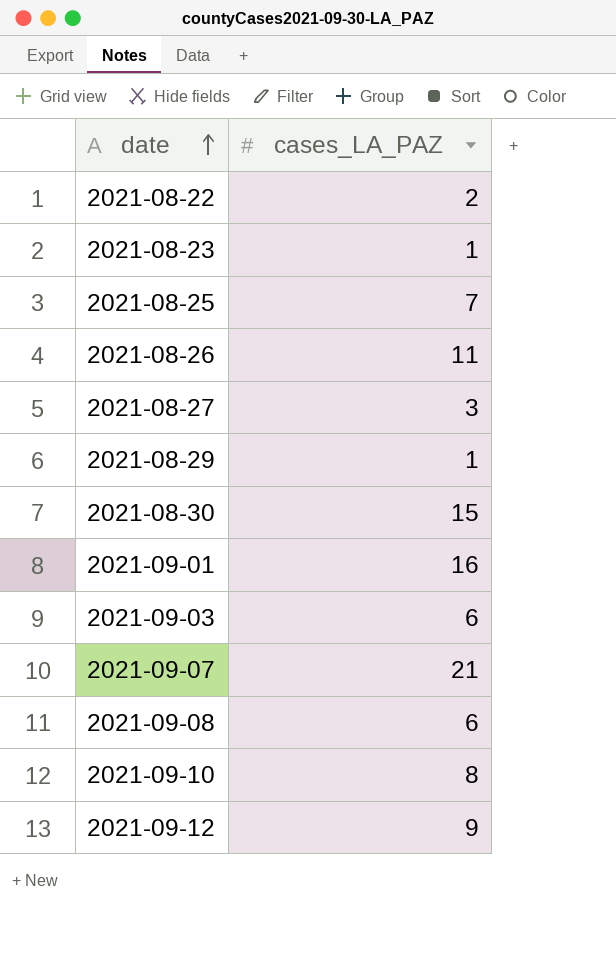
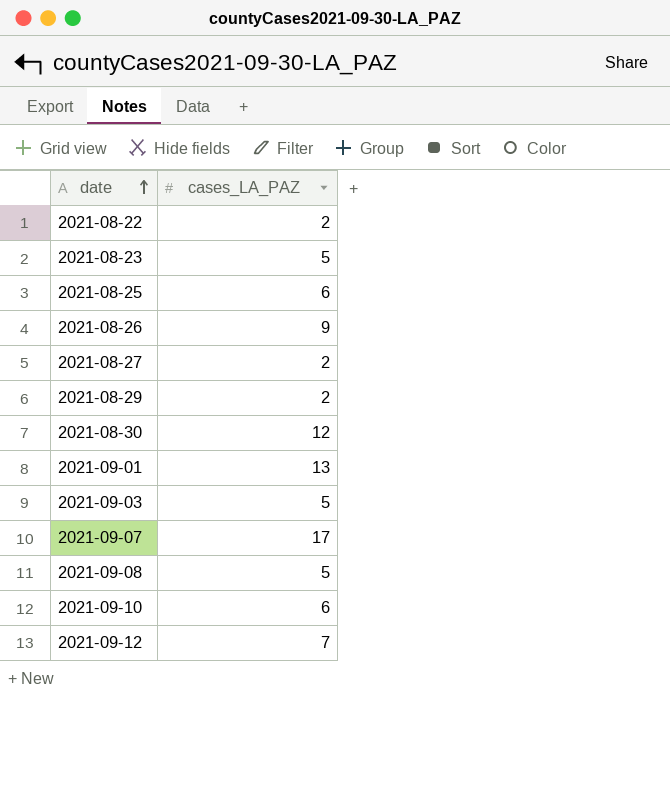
2021-08-23 | cases_LA_PAZ: 1 -> 5
2021-08-25 | cases_LA_PAZ: 7 -> 6
2021-08-26 | cases_LA_PAZ: 11 -> 9
2021-08-27 | cases_LA_PAZ: 3 -> 2
2021-08-29 | cases_LA_PAZ: 1 -> 2
2021-08-30 | cases_LA_PAZ: 15 -> 12
2021-09-01 | cases_LA_PAZ: 16 -> 13
2021-09-03 | cases_LA_PAZ: 6 -> 5
2021-09-07 | cases_LA_PAZ: 21 -> 17
2021-09-08 | cases_LA_PAZ: 6 -> 5
2021-09-10 | cases_LA_PAZ: 8 -> 6
2021-09-12 | cases_LA_PAZ: 9 -> 7

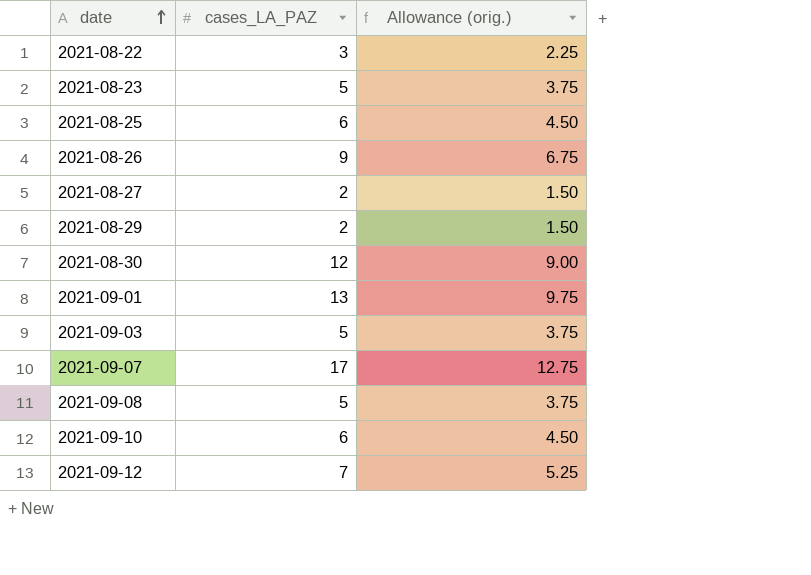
column Allowance (orig.) | formula: none -> [cases_LA_PAZ] * 0.75
2021-08-22 | cases_LA_PAZ: 2 -> 3

